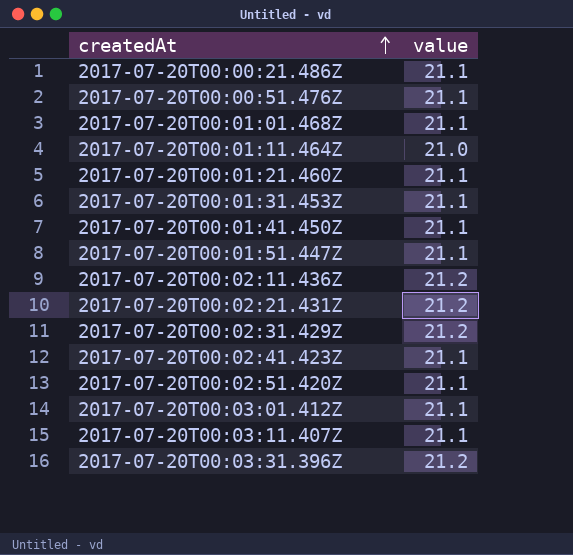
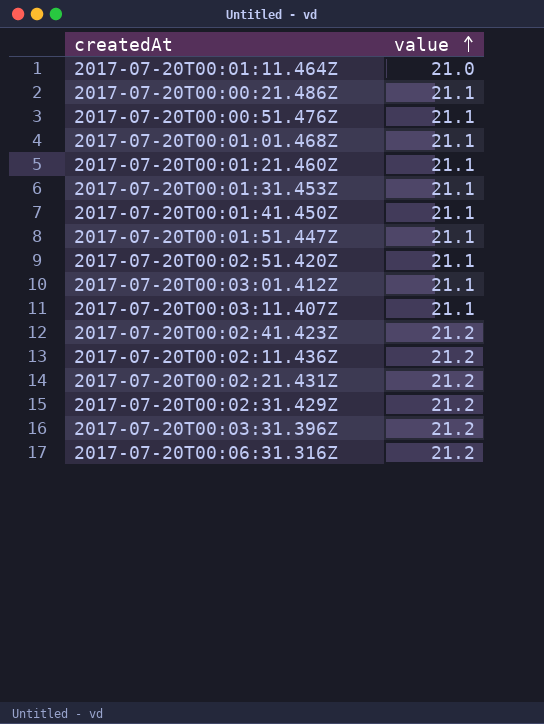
row order: createdAt ascending -> value ascending
2017-07-20T00:02:41.423Z | value: 21.1 -> 21.2
row 2017-07-20T00:06:31.316Z: none -> 21.2

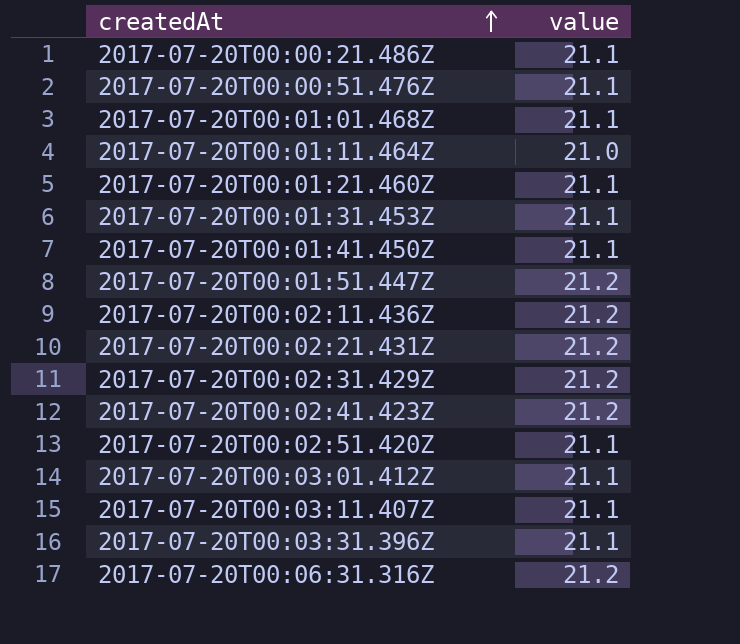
row order: value ascending -> createdAt ascending
2017-07-20T00:01:51.447Z | value: 21.1 -> 21.2
2017-07-20T00:03:31.396Z | value: 21.2 -> 21.1

